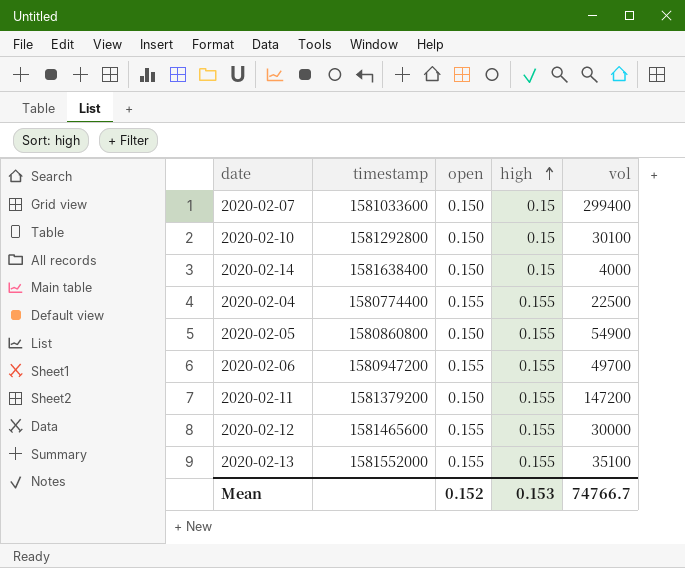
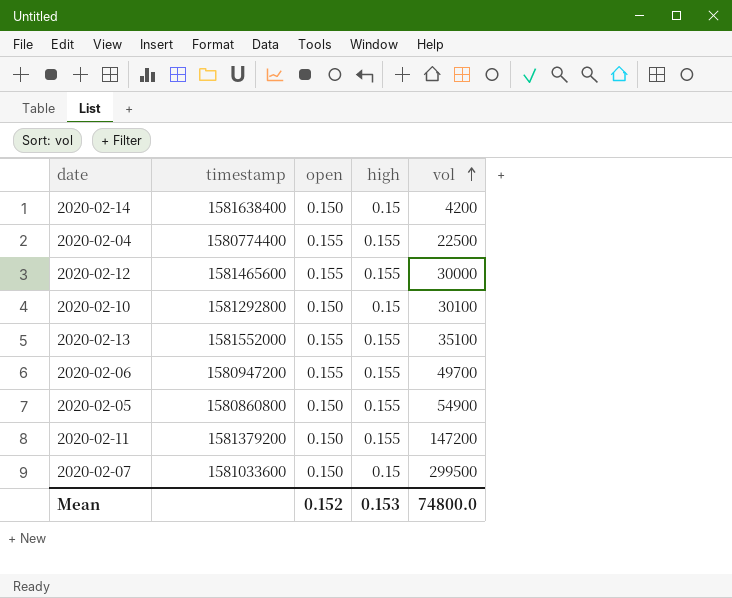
row order: high ascending -> vol ascending
2020-02-14 | vol: 4000 -> 4200
2020-02-07 | vol: 299400 -> 299500
Mean | vol: 74766.7 -> 74800.0

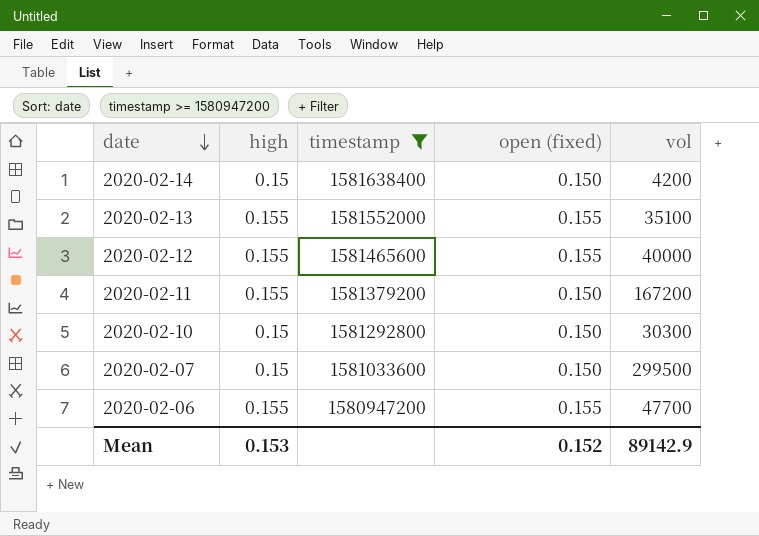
filter: none -> timestamp >= 1580947200
row order: vol ascending -> date descending
column high | position: 4 -> 2
column name: open -> open (fixed)
2020-02-12 | vol: 30000 -> 40000
2020-02-11 | vol: 147200 -> 167200
2020-02-10 | vol: 30100 -> 30300
2020-02-06 | vol: 49700 -> 47700
Mean | vol: 74800.0 -> 89142.9

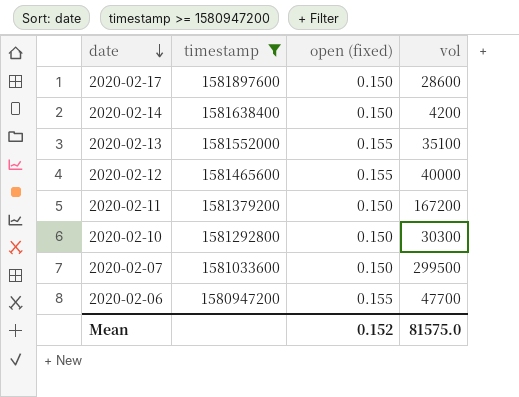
column high | position: 2 -> none
row 2020-02-17: none -> 1581897600 | 0.150 | 28600
Mean | vol: 89142.9 -> 81575.0

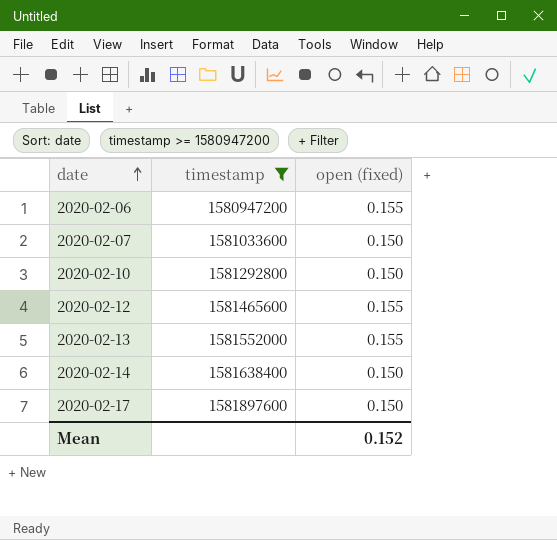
row order: date descending -> date ascending
column vol | position: 4 -> none
row 2020-02-11: 1581379200 | 0.150 | 167200 -> none

